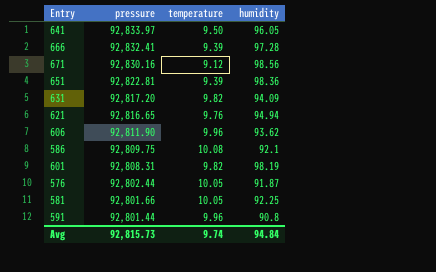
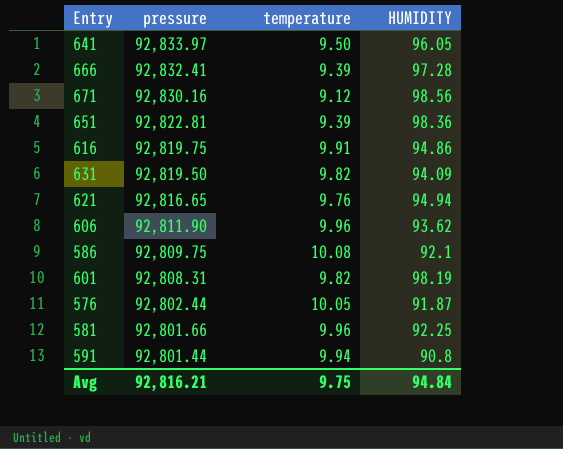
column name: humidity -> HUMIDITY
row 616: none -> 92,819.75 | 9.91 | 94.86
631 | pressure: 92,817.20 -> 92,819.50
581 | temperature: 10.05 -> 9.96
591 | temperature: 9.96 -> 9.94
Avg | pressure: 92,815.73 -> 92,816.21
Avg | temperature: 9.74 -> 9.75

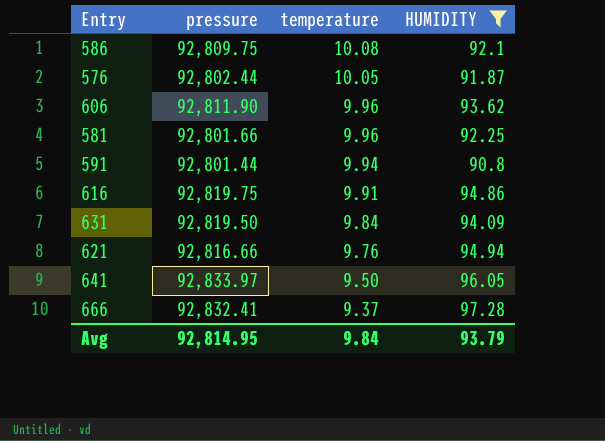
filter: none -> HUMIDITY <= 97.28
row order: pressure descending -> temperature descending
631 | temperature: 9.82 -> 9.84
621 | pressure: 92,816.65 -> 92,816.66
666 | temperature: 9.39 -> 9.37
Avg | pressure: 92,816.21 -> 92,814.95
Avg | temperature: 9.75 -> 9.84
Avg | HUMIDITY: 94.84 -> 93.79

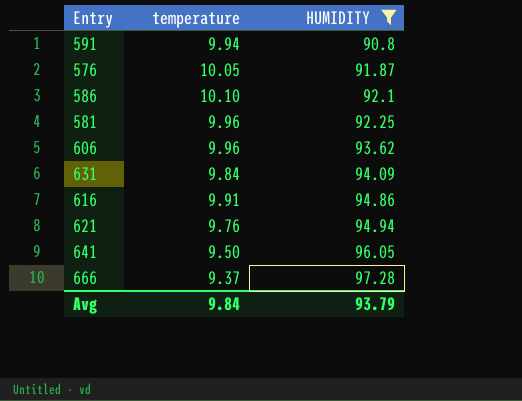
row order: temperature descending -> HUMIDITY ascending
column pressure | position: 2 -> none
586 | temperature: 10.08 -> 10.10

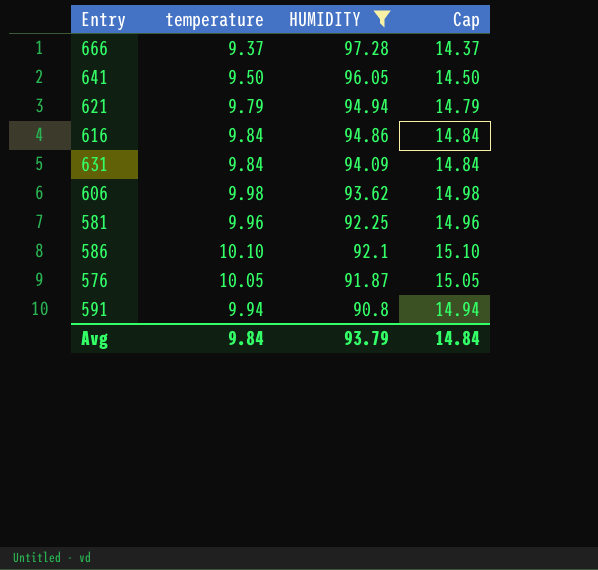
row order: HUMIDITY ascending -> HUMIDITY descending
column Cap | formula: none -> [temperature] + 5
621 | temperature: 9.76 -> 9.79
616 | temperature: 9.91 -> 9.84
606 | temperature: 9.96 -> 9.98

